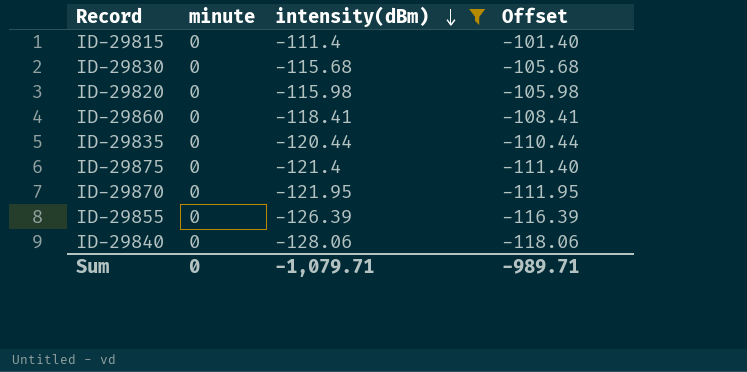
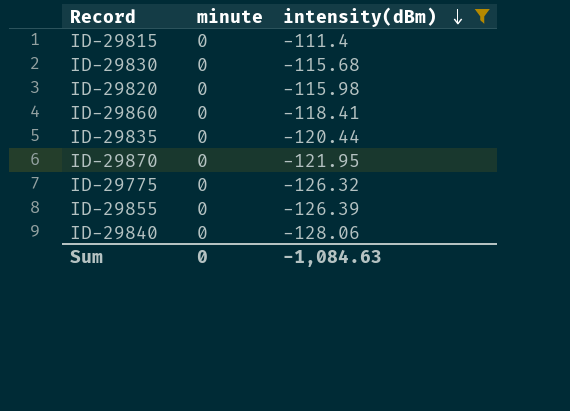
column Offset | formula: [intensity(dBm)] + 10 -> none
row ID-29875: 0 | -121.4 | -111.40 -> none
row ID-29775: none -> 0 | -126.32
Sum | intensity(dBm): -1,079.71 -> -1,084.63

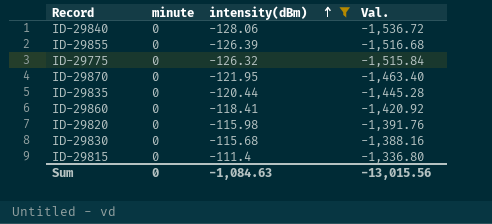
row order: intensity(dBm) descending -> intensity(dBm) ascending
column Val. | formula: none -> [intensity(dBm)] * 12

